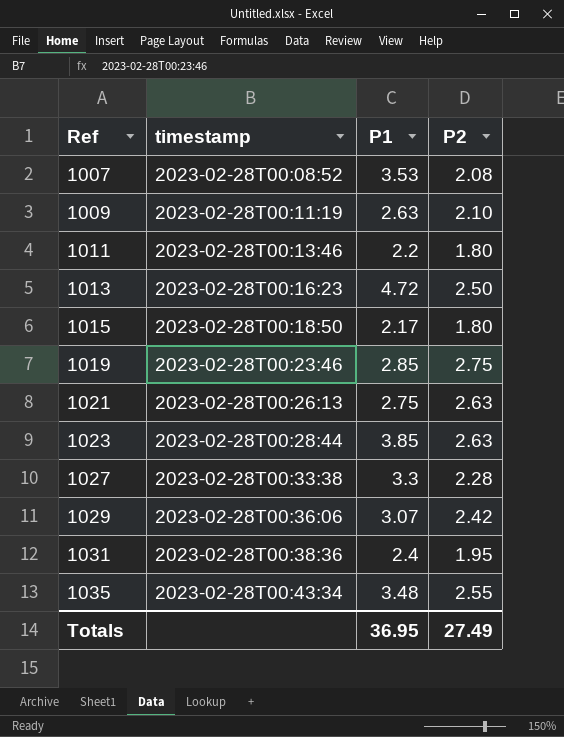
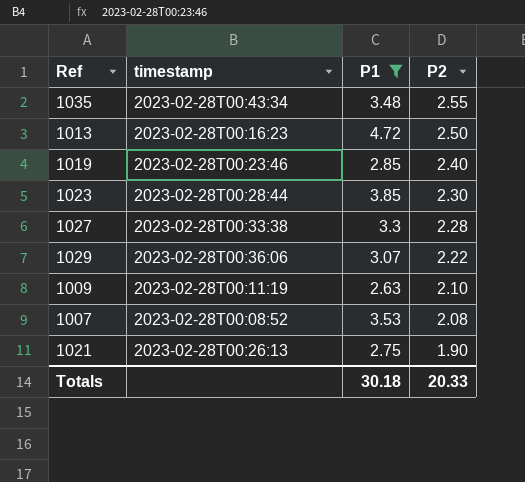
filter: none -> P1 >= 2.63
row order: Ref ascending -> P2 descending
1019 | P2: 2.75 -> 2.40
1023 | P2: 2.63 -> 2.30
1029 | P2: 2.42 -> 2.22
1021 | P2: 2.63 -> 1.90
Totals | P1: 36.95 -> 30.18
Totals | P2: 27.49 -> 20.33

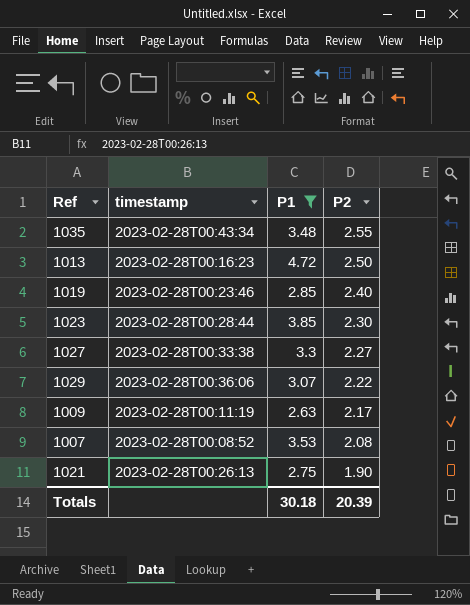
1027 | P2: 2.28 -> 2.27
1009 | P2: 2.10 -> 2.17
Totals | P2: 20.33 -> 20.39

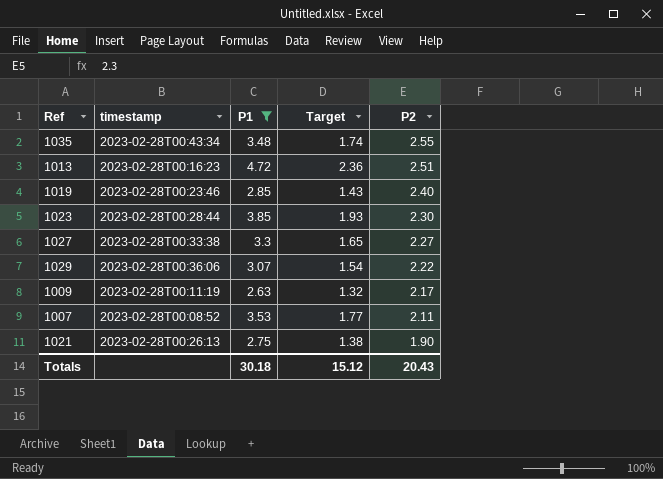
column Target | formula: none -> [P1] * 0.5
1013 | P2: 2.50 -> 2.51
1007 | P2: 2.08 -> 2.11
Totals | P2: 20.39 -> 20.43

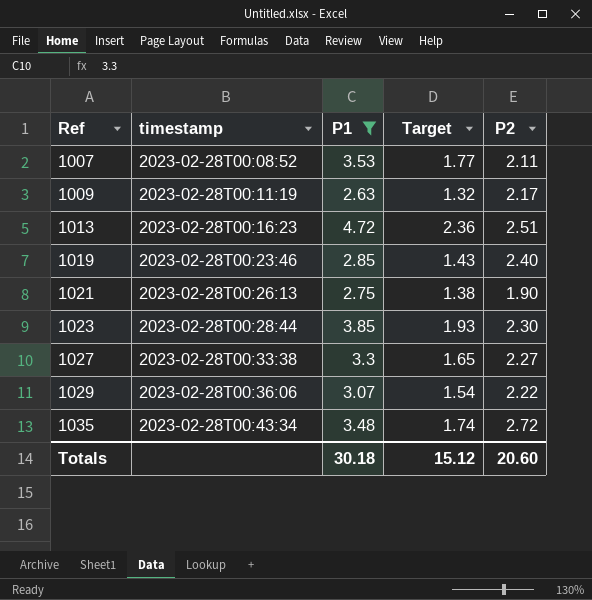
row order: P2 descending -> Ref ascending
1035 | P2: 2.55 -> 2.72
Totals | P2: 20.43 -> 20.60

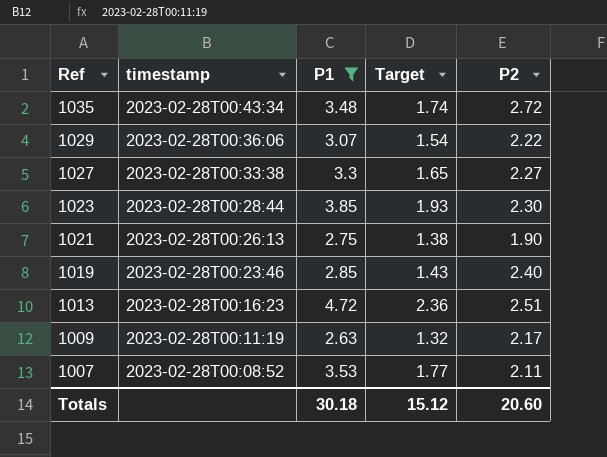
row order: Ref ascending -> Ref descending

